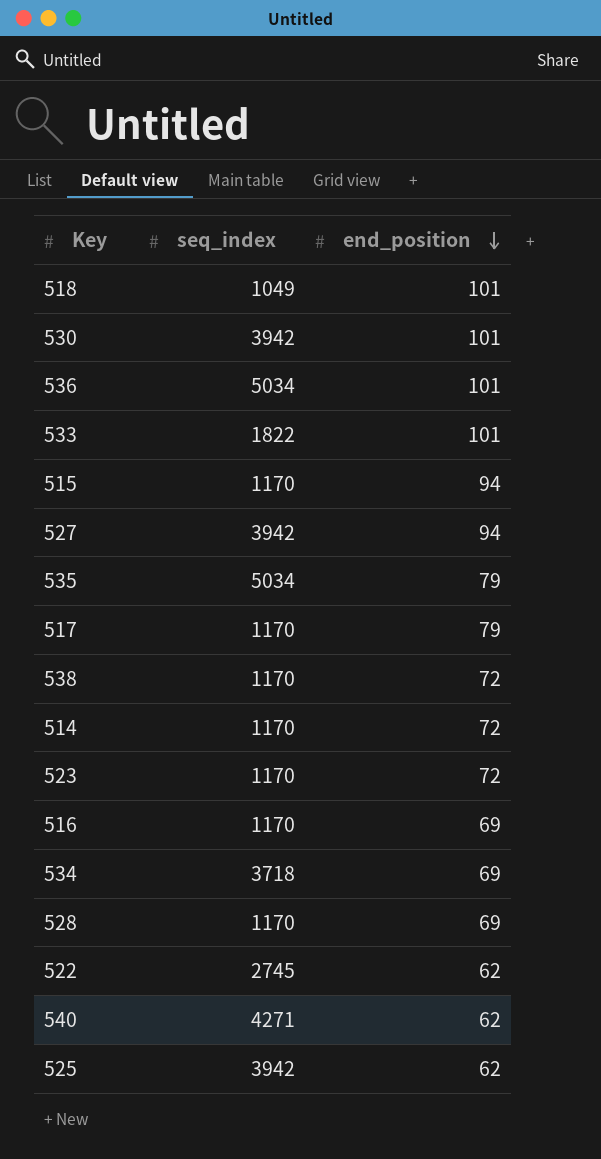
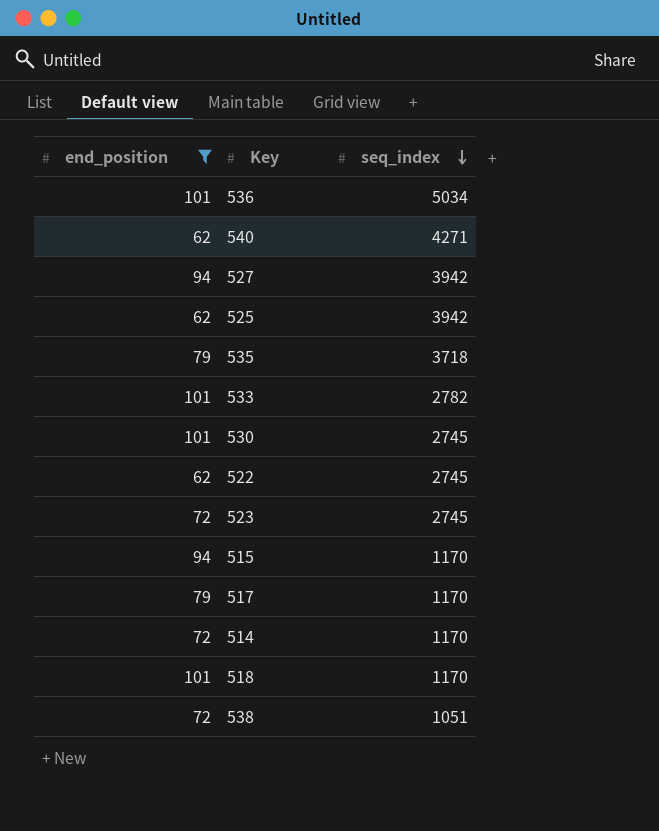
filter: none -> end_position != 69
row order: end_position descending -> seq_index descending
column end_position | position: 3 -> 1
535 | seq_index: 5034 -> 3718
533 | seq_index: 1822 -> 2782
530 | seq_index: 3942 -> 2745
523 | seq_index: 1170 -> 2745
518 | seq_index: 1049 -> 1170
538 | seq_index: 1170 -> 1051

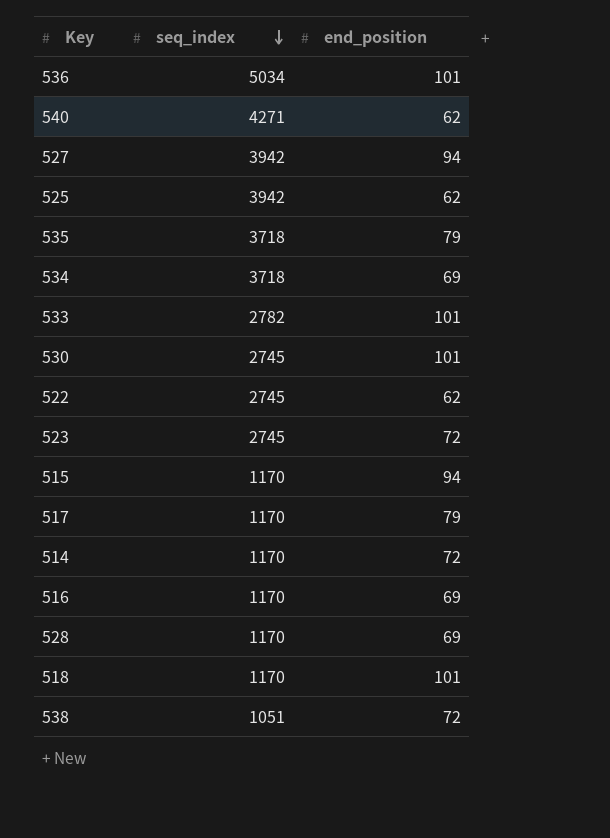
filter: end_position != 69 -> none
column end_position | position: 1 -> 3

